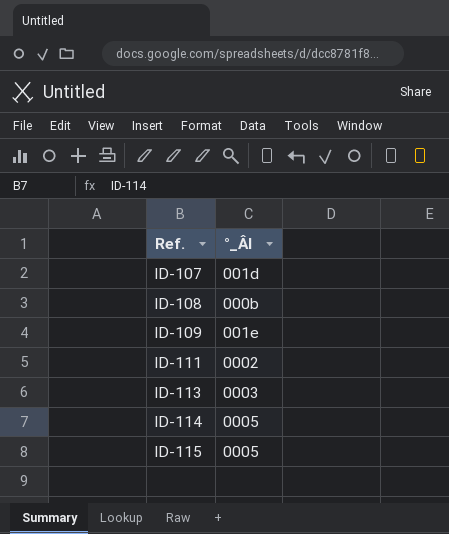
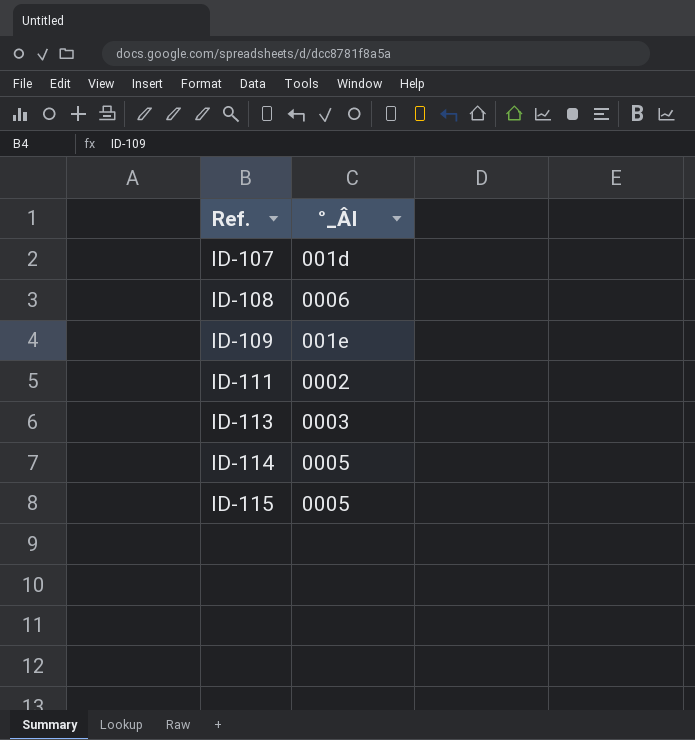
ID-108 | °_ÂI: 000b -> 0006

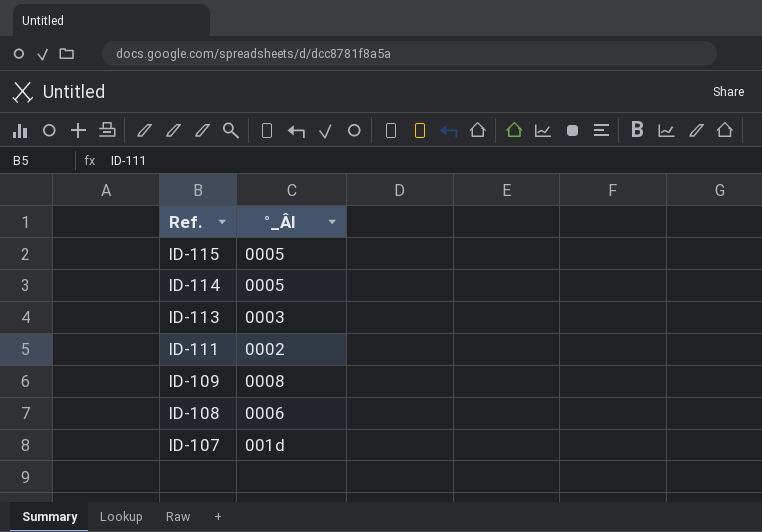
row order: Ref. ascending -> Ref. descending
ID-109 | °_ÂI: 001e -> 0008

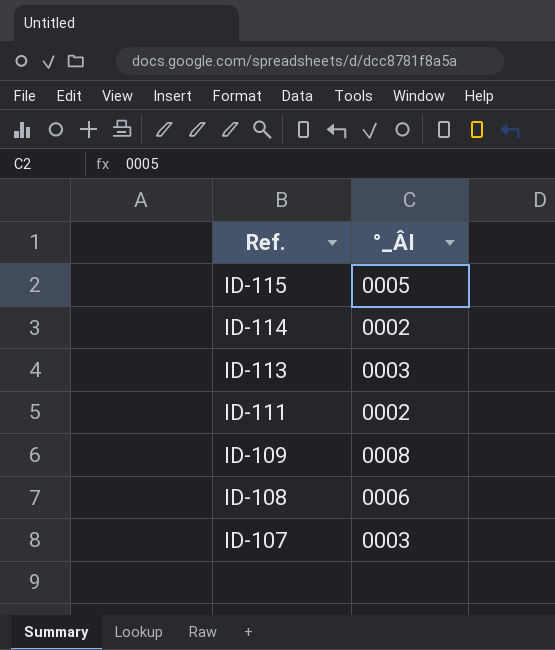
ID-114 | °_ÂI: 0005 -> 0002
ID-107 | °_ÂI: 001d -> 0003

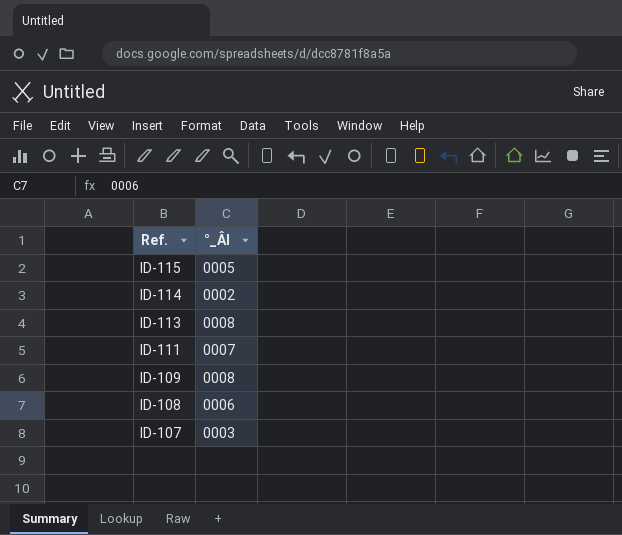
ID-113 | °_ÂI: 0003 -> 0008
ID-111 | °_ÂI: 0002 -> 0007

